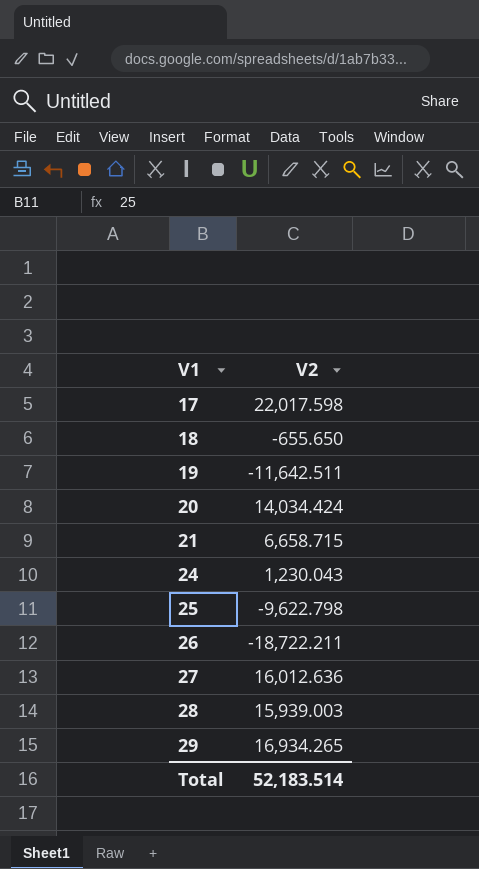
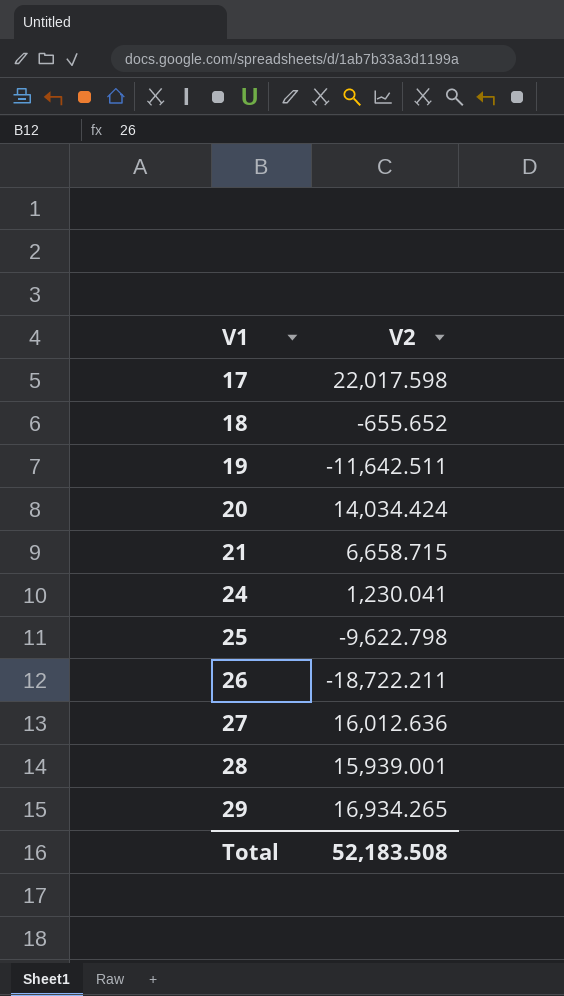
18 | V2: -655.650 -> -655.652
24 | V2: 1,230.043 -> 1,230.041
28 | V2: 15,939.003 -> 15,939.001
Total | V2: 52,183.514 -> 52,183.508

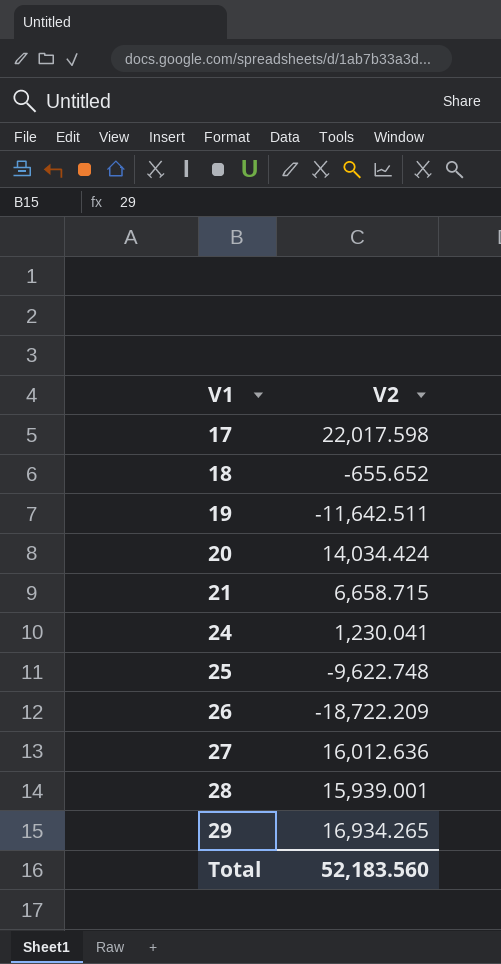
25 | V2: -9,622.798 -> -9,622.748
26 | V2: -18,722.211 -> -18,722.209
Total | V2: 52,183.508 -> 52,183.560

